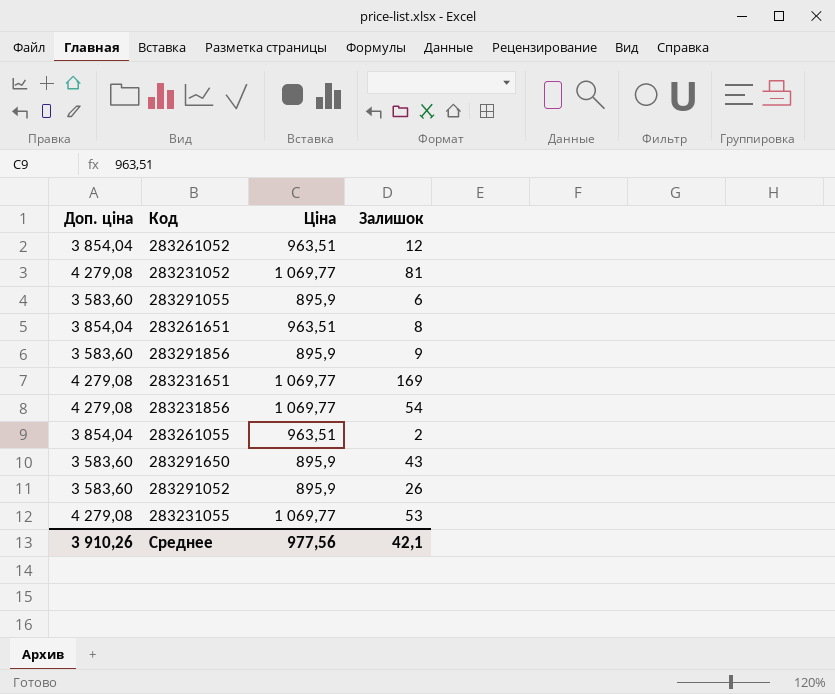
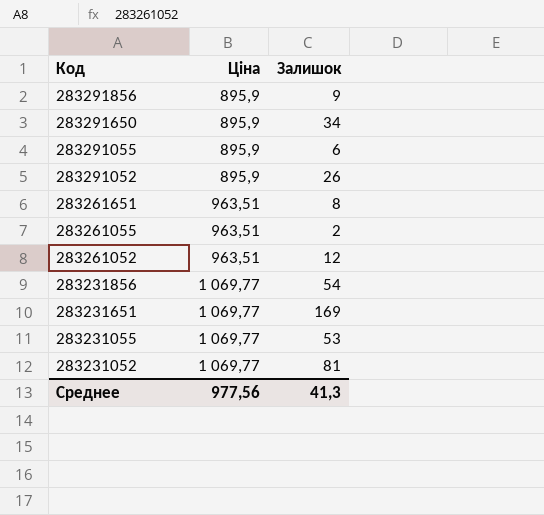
row order: none -> Код descending
column Доп. ціна | position: 1 -> none
283291650 | Залишок: 43 -> 34
Среднее | Залишок: 42,1 -> 41,3

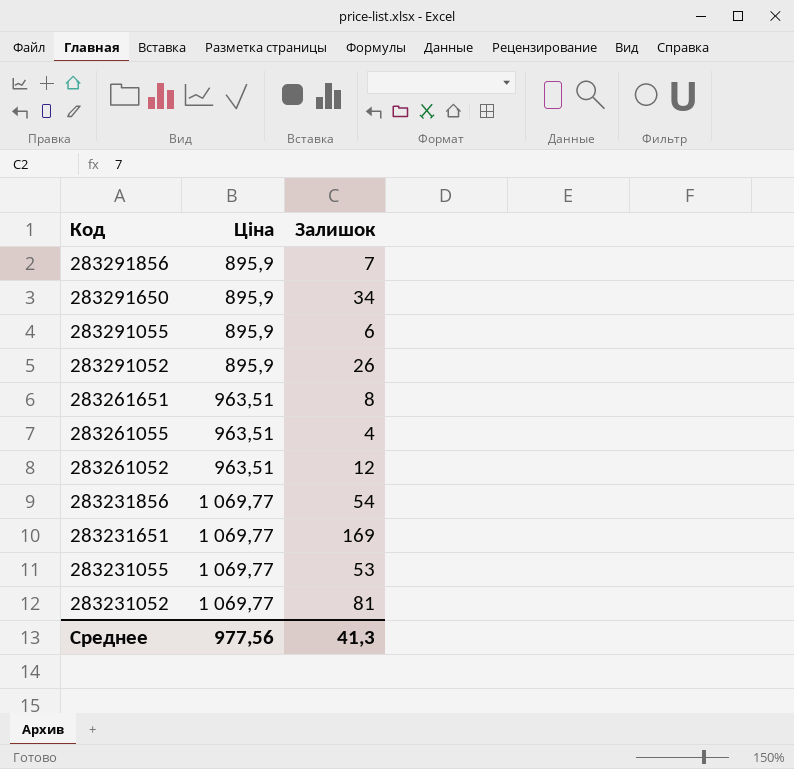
283291856 | Залишок: 9 -> 7
283261055 | Залишок: 2 -> 4

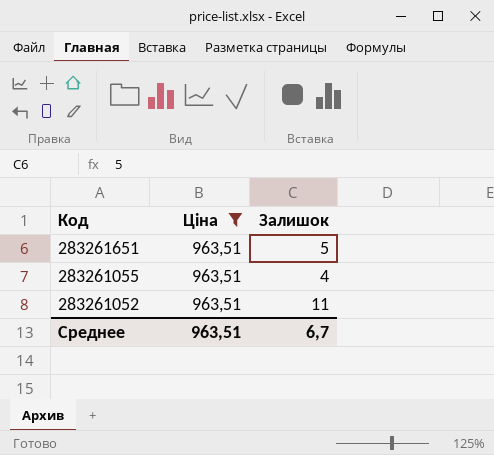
filter: none -> Ціна = 963,51
283261651 | Залишок: 8 -> 5
283261052 | Залишок: 12 -> 11
Среднее | Ціна: 977,56 -> 963,51
Среднее | Залишок: 41,3 -> 6,7

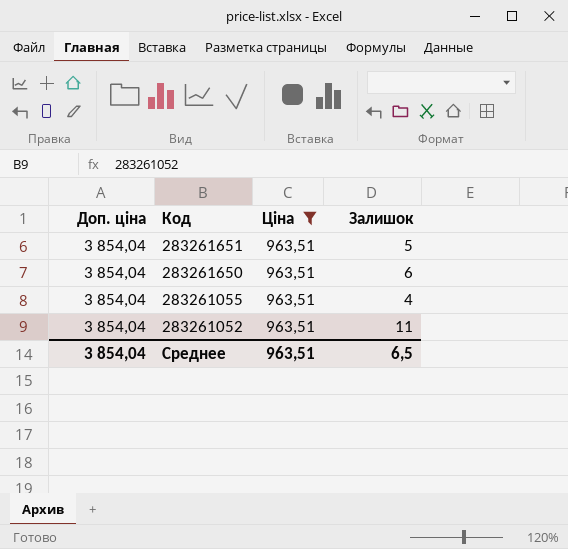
column Доп. ціна | position: none -> 1
row 283261650: none -> 3 854,04 | 963,51 | 6
Среднее | Залишок: 6,7 -> 6,5

